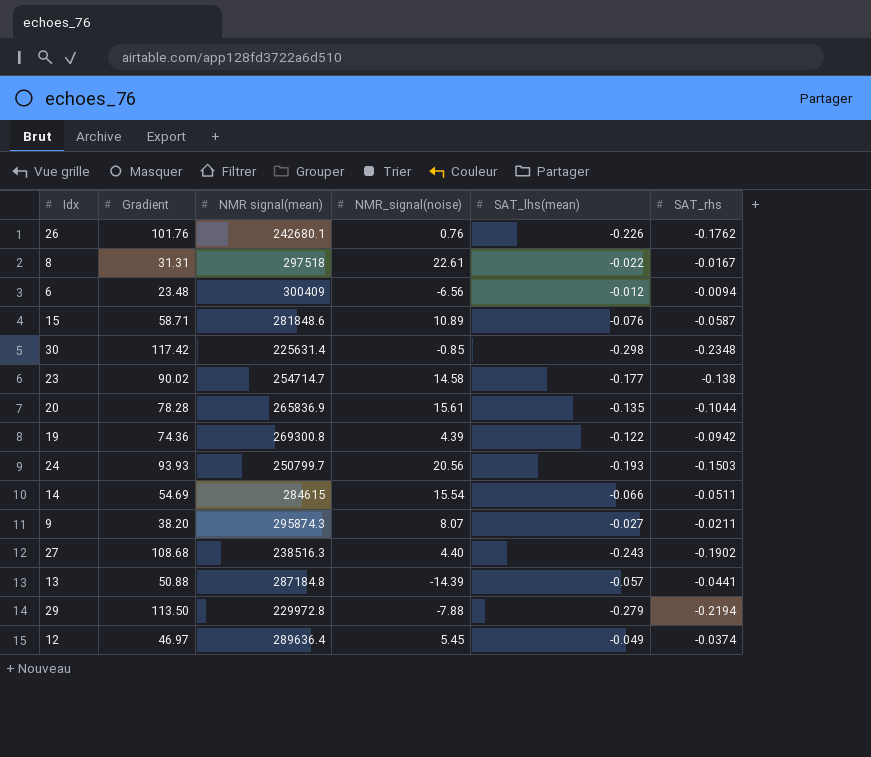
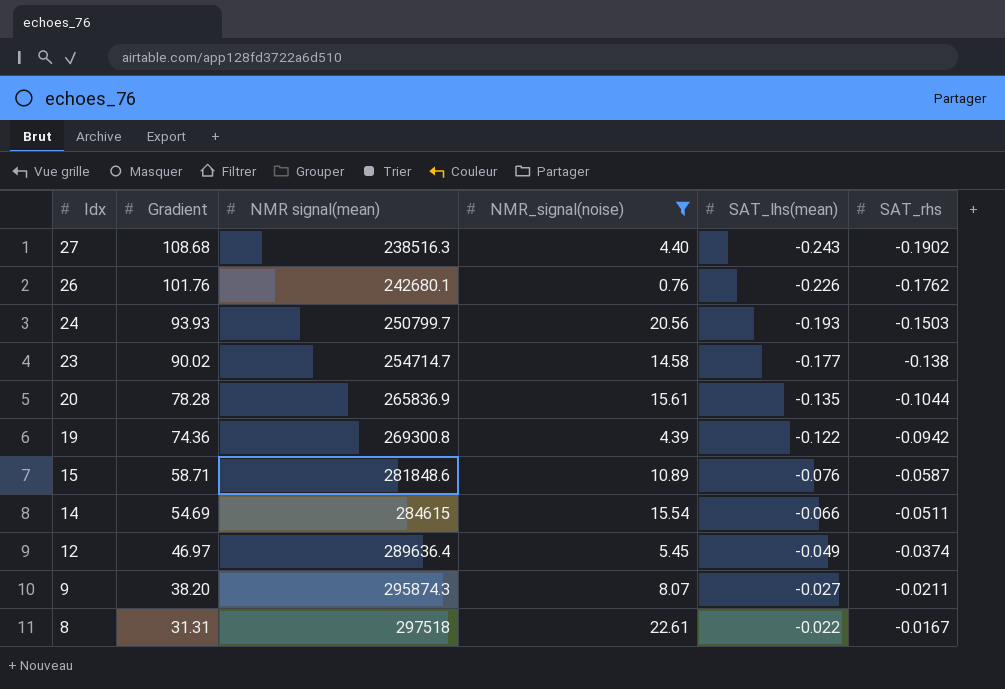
filter: none -> NMR_signal(noise) >= 0.76
row order: none -> Idx descending

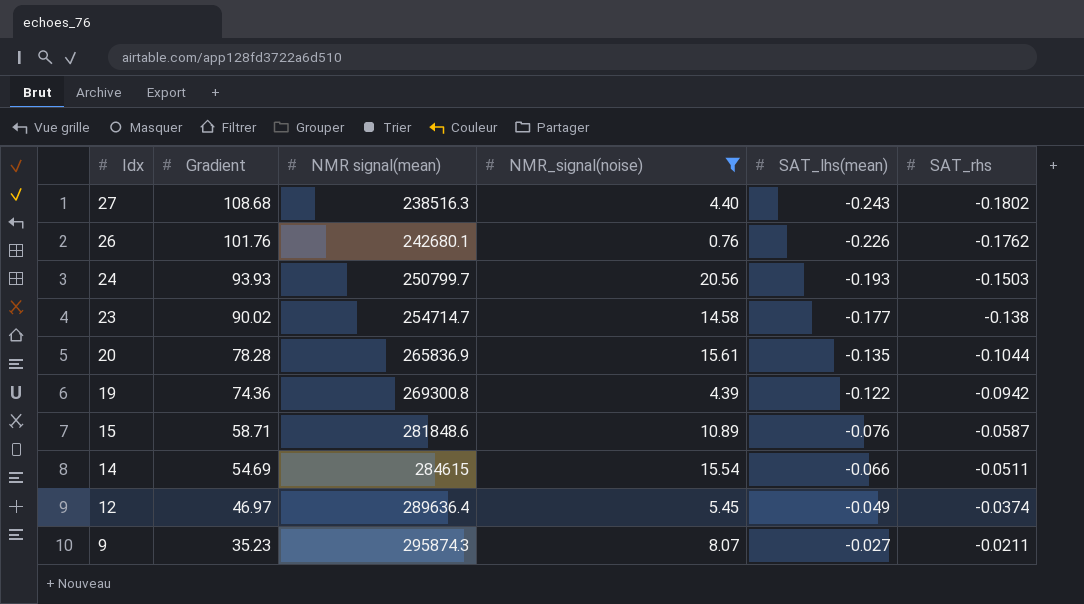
row 8: 31.31 | 297518 | 22.61 | -0.022 | -0.0167 -> none
27 | SAT_rhs: -0.1902 -> -0.1802
9 | Gradient: 38.20 -> 35.23

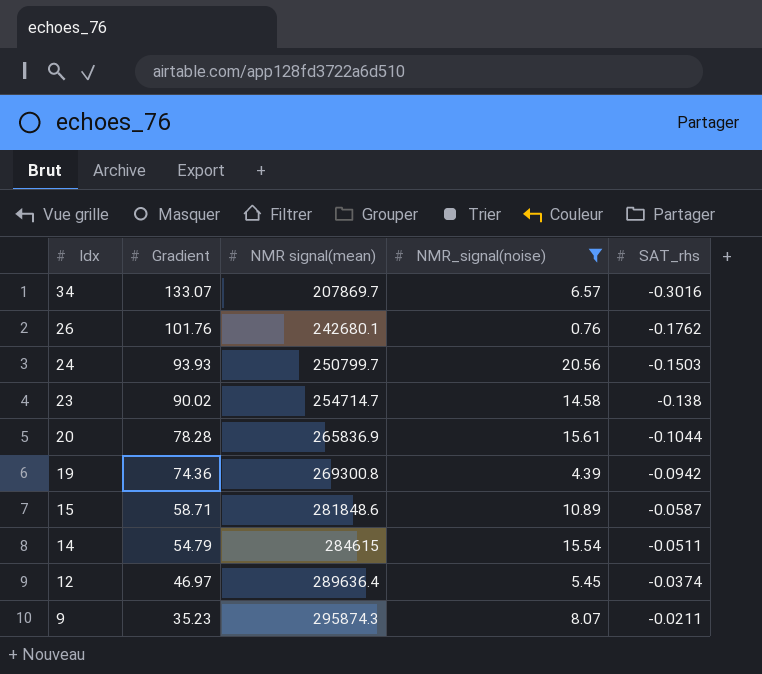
column SAT_lhs(mean) | position: 5 -> none
row 27: 108.68 | 238516.3 | 4.40 | -0.243 | -0.1802 -> none
row 34: none -> 133.07 | 207869.7 | 6.57 | -0.3016
14 | Gradient: 54.69 -> 54.79

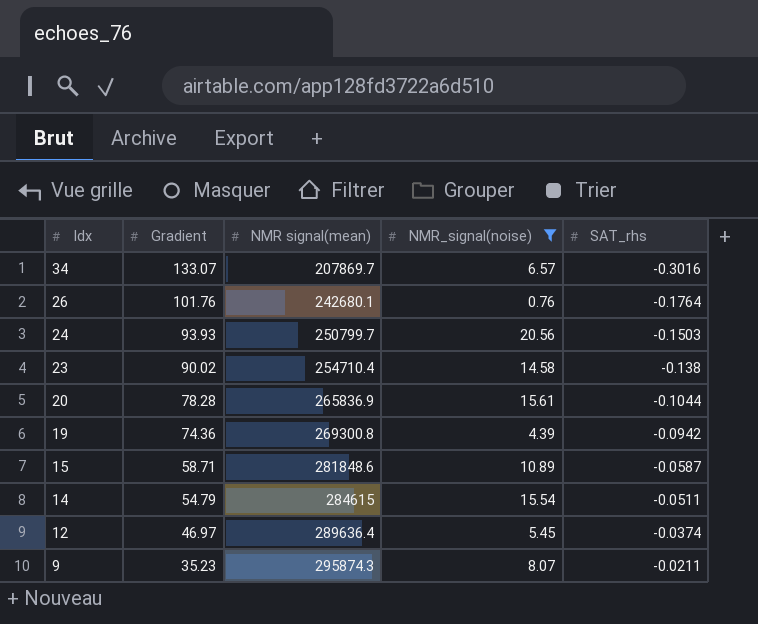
26 | SAT_rhs: -0.1762 -> -0.1764
23 | NMR signal(mean): 254714.7 -> 254710.4

